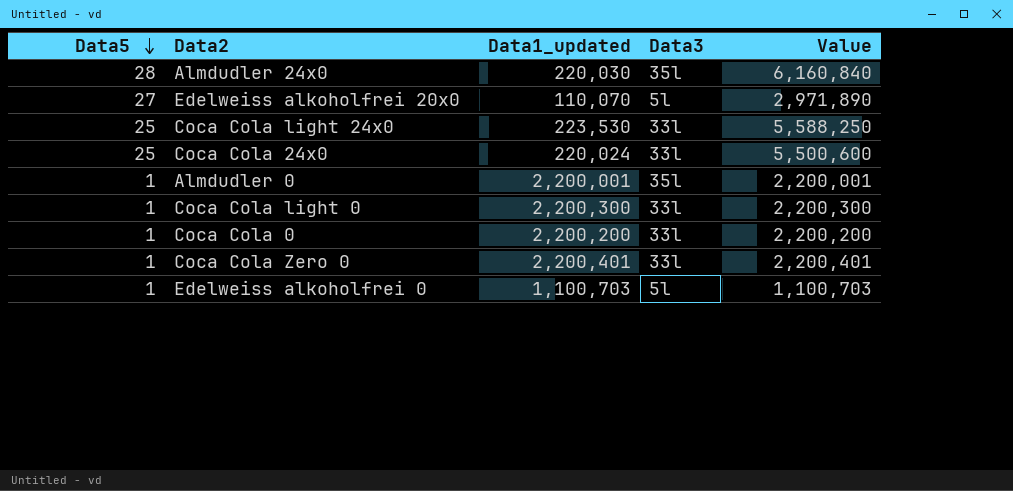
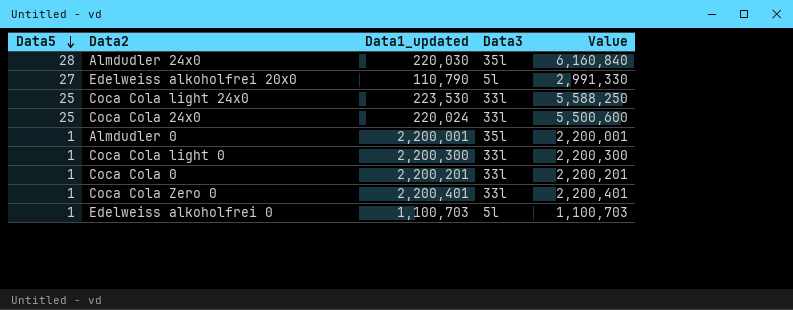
Edelweiss alkoholfrei 20x0 | Data1_updated: 110,070 -> 110,790
Edelweiss alkoholfrei 20x0 | Value: 2,971,890 -> 2,991,330
Coca Cola 0 | Data1_updated: 2,200,200 -> 2,200,201
Coca Cola 0 | Value: 2,200,200 -> 2,200,201

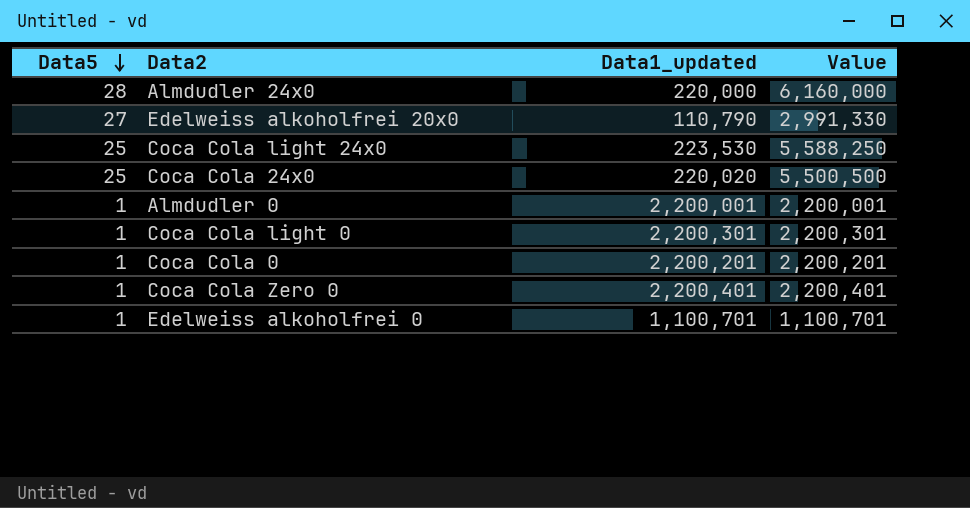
column Data3 | position: 4 -> none
Almdudler 24x0 | Data1_updated: 220,030 -> 220,000
Almdudler 24x0 | Value: 6,160,840 -> 6,160,000
Coca Cola 24x0 | Data1_updated: 220,024 -> 220,020
Coca Cola 24x0 | Value: 5,500,600 -> 5,500,500
Coca Cola light 0 | Data1_updated: 2,200,300 -> 2,200,301
Coca Cola light 0 | Value: 2,200,300 -> 2,200,301
Edelweiss alkoholfrei 0 | Data1_updated: 1,100,703 -> 1,100,701
Edelweiss alkoholfrei 0 | Value: 1,100,703 -> 1,100,701

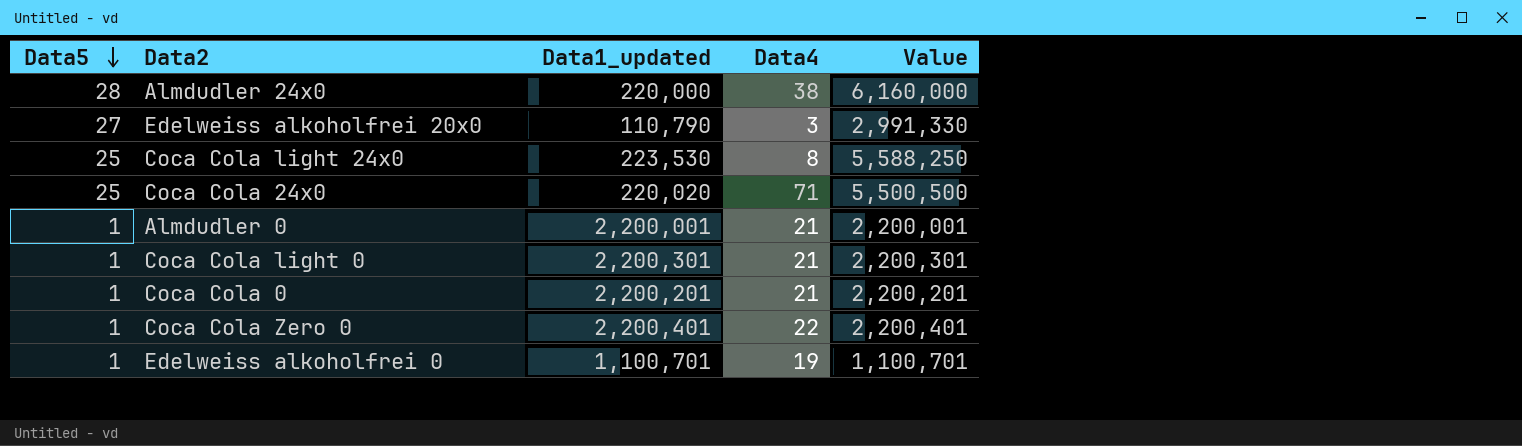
column Data4 | position: none -> 4

